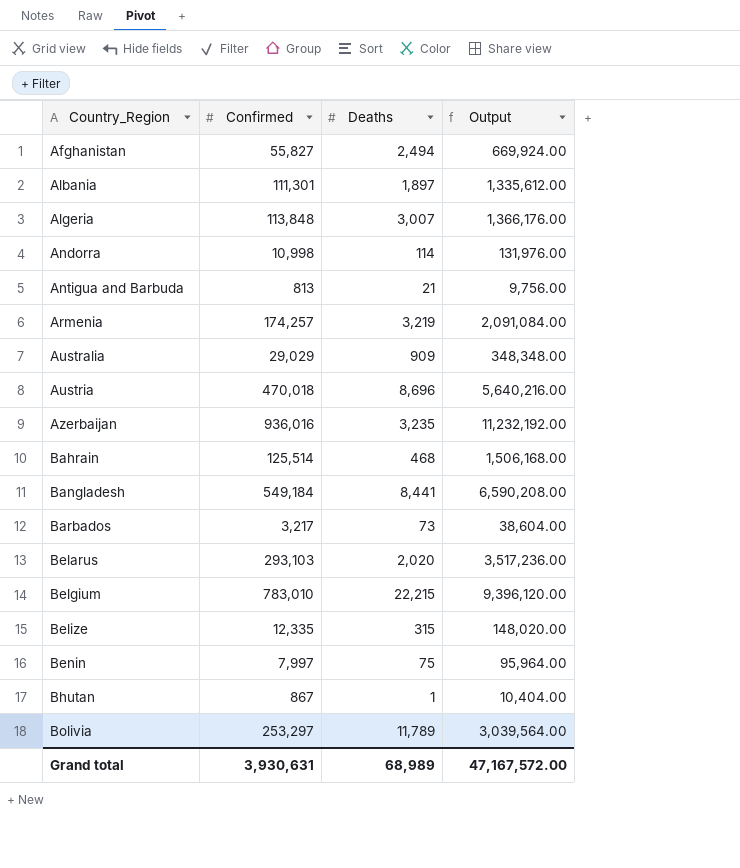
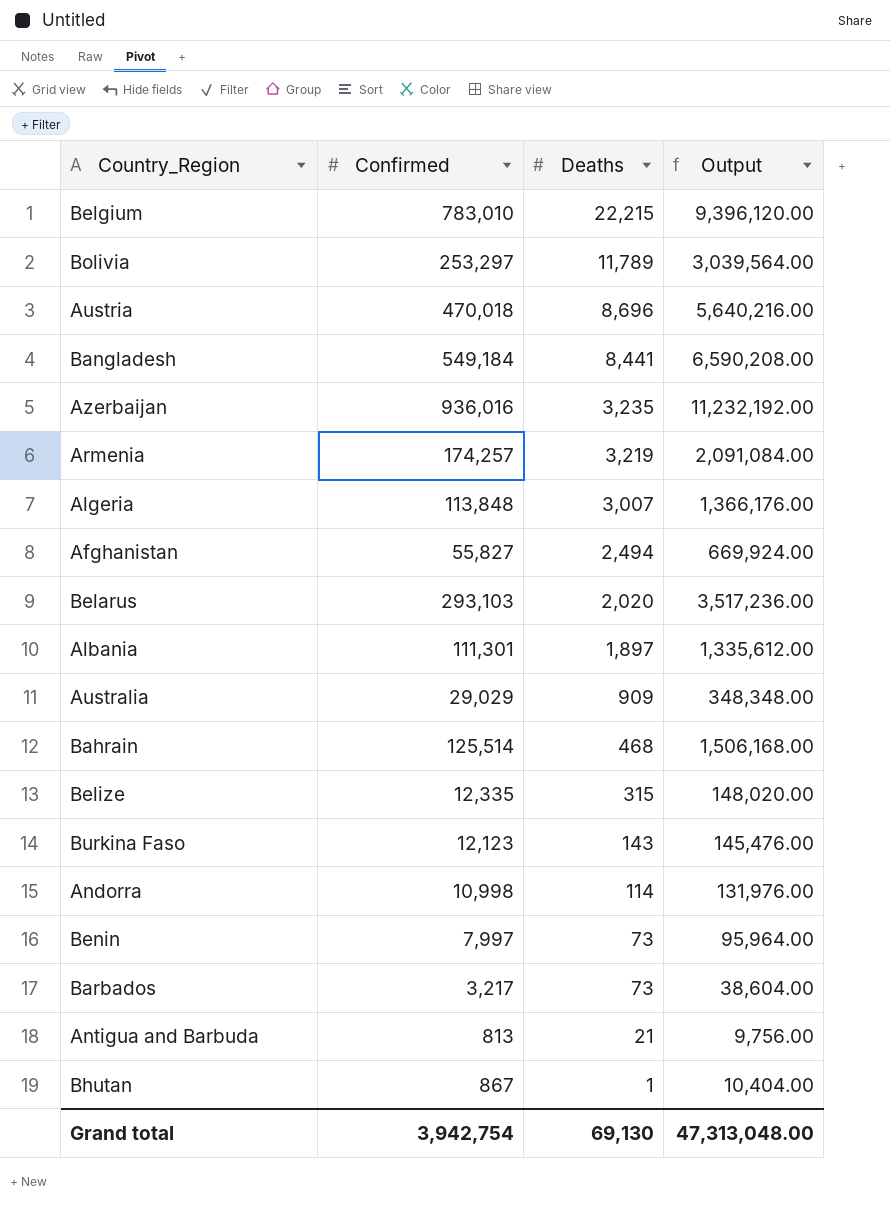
row order: Country_Region ascending -> Deaths descending
row Burkina Faso: none -> 12,123 | 143 | 145,476.00
Benin | Deaths: 75 -> 73
Grand total | Confirmed: 3,930,631 -> 3,942,754
Grand total | Deaths: 68,989 -> 69,130
Grand total | Output: 47,167,572.00 -> 47,313,048.00

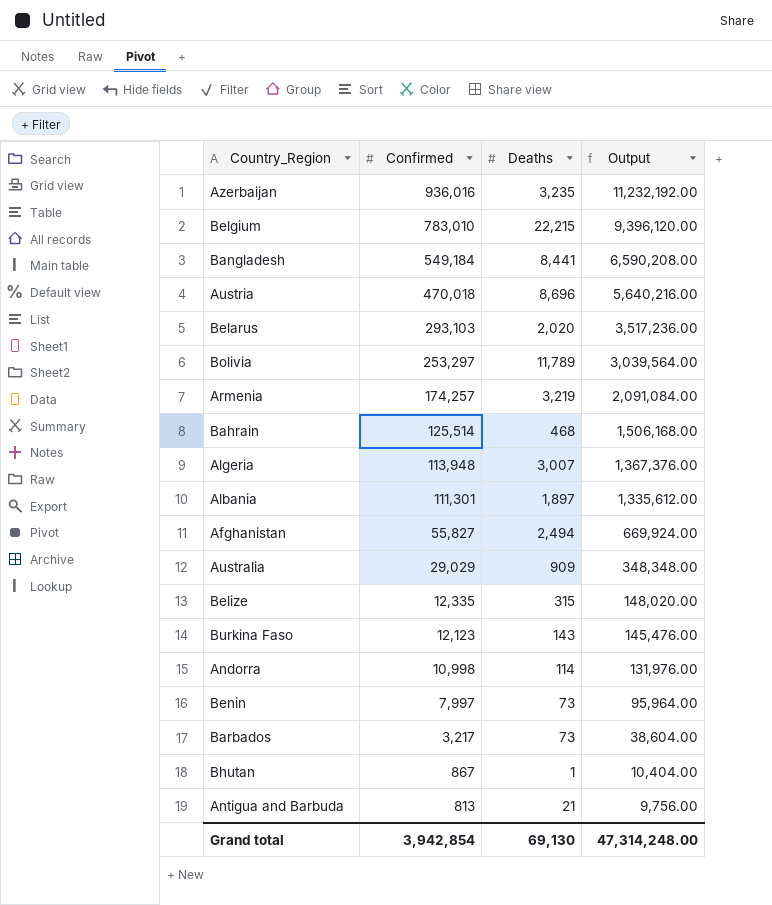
row order: Deaths descending -> Confirmed descending
Algeria | Confirmed: 113,848 -> 113,948
Algeria | Output: 1,366,176.00 -> 1,367,376.00
Grand total | Confirmed: 3,942,754 -> 3,942,854
Grand total | Output: 47,313,048.00 -> 47,314,248.00

